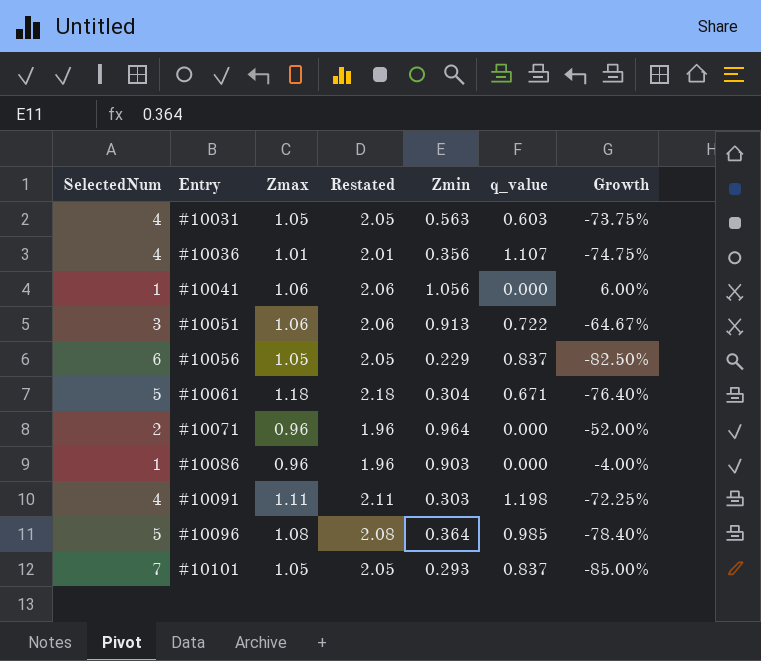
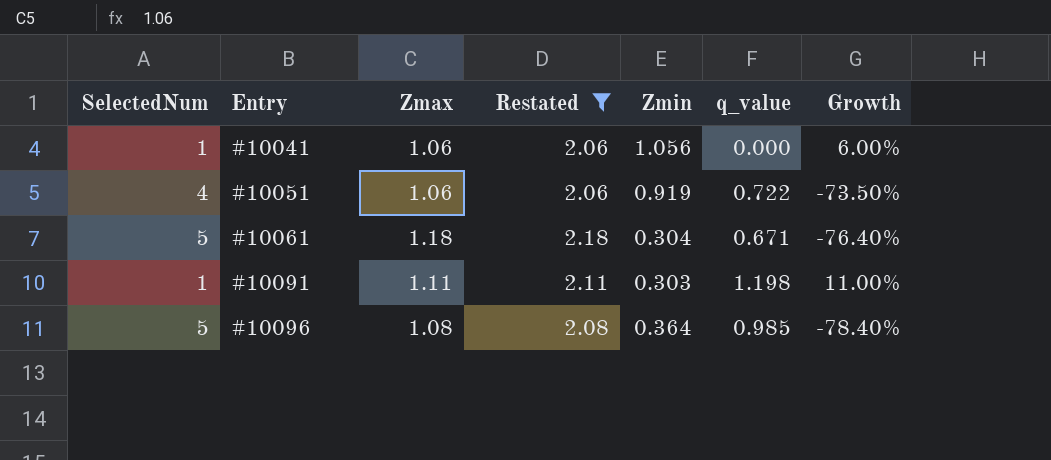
filter: none -> Restated >= 2.06
#10051 | SelectedNum: 3 -> 4
#10051 | Zmin: 0.913 -> 0.919
#10051 | Growth: -64.67% -> -73.50%
#10091 | SelectedNum: 4 -> 1
#10091 | Growth: -72.25% -> 11.00%

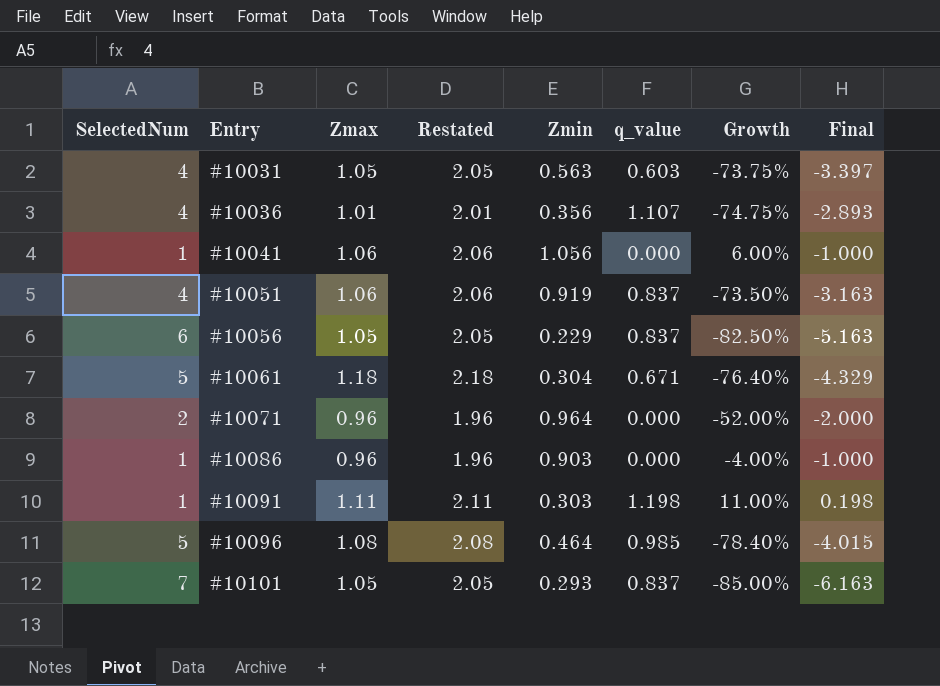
filter: Restated >= 2.06 -> none
column Final | formula: none -> [q_value] - [SelectedNum]
#10051 | q_value: 0.722 -> 0.837
#10096 | Zmin: 0.364 -> 0.464

